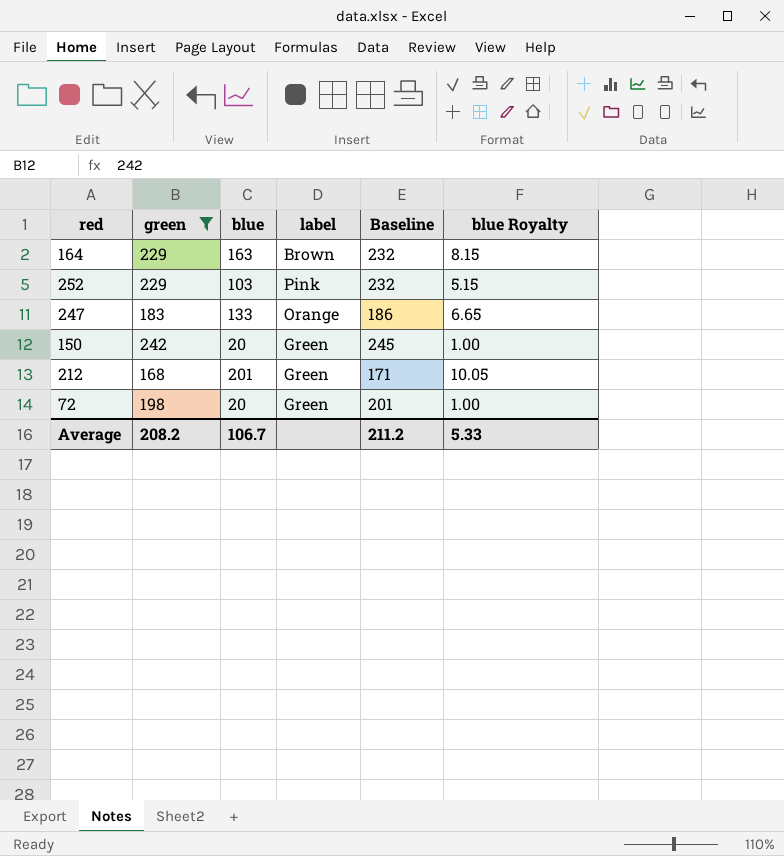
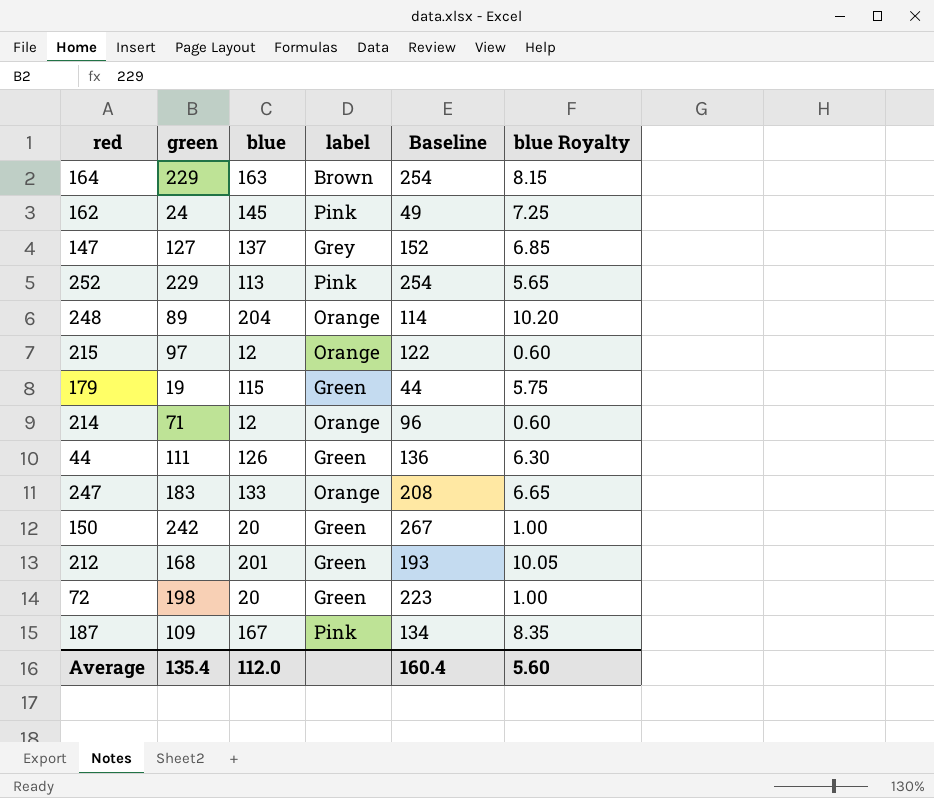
filter: green >= 168 -> none
column Baseline | formula: [green] + 3 -> [green] + 25
252 | blue: 103 -> 113
252 | blue Royalty: 5.15 -> 5.65
Average | green: 208.2 -> 135.4
Average | blue: 106.7 -> 112.0
Average | Baseline: 211.2 -> 160.4
Average | blue Royalty: 5.33 -> 5.60

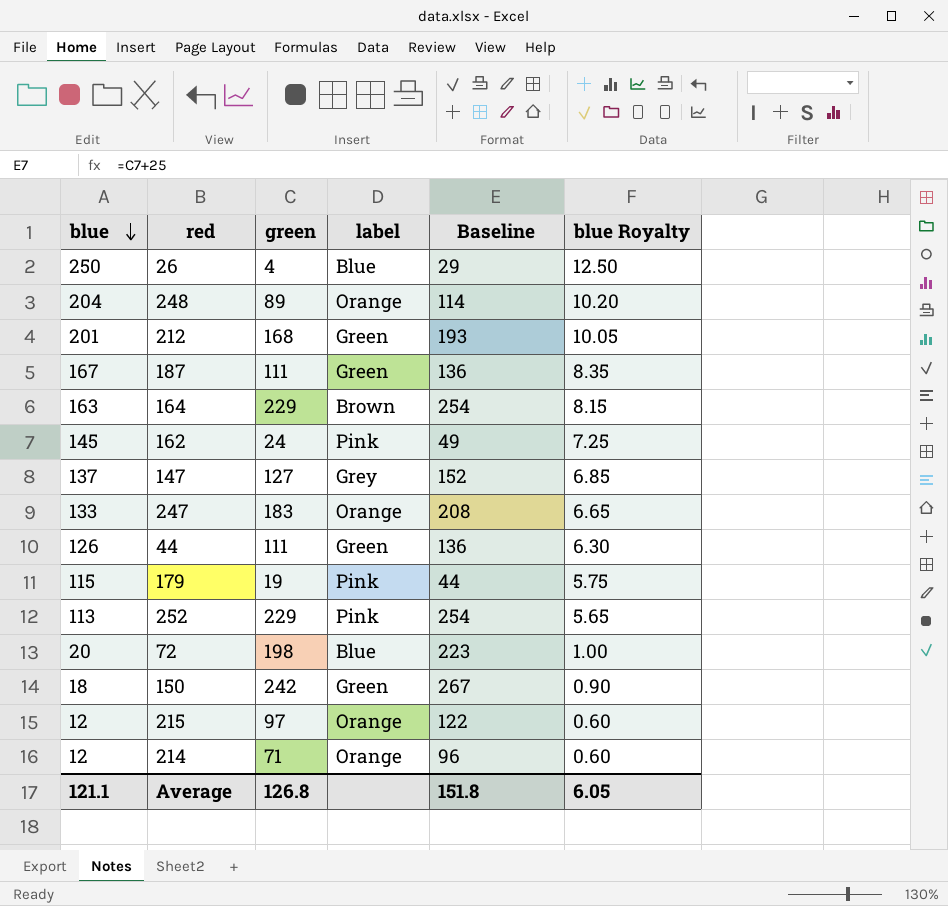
row order: none -> blue descending
column blue | position: 3 -> 1
row 26: none -> 250 | 4 | Blue | 29 | 12.50
187 | green: 109 -> 111
187 | label: Pink -> Green
187 | Baseline: 134 -> 136
179 | label: Green -> Pink
72 | label: Green -> Blue
150 | blue: 20 -> 18
150 | blue Royalty: 1.00 -> 0.90
Average | blue: 112.0 -> 121.1
Average | green: 135.4 -> 126.8
Average | Baseline: 160.4 -> 151.8
Average | blue Royalty: 5.60 -> 6.05

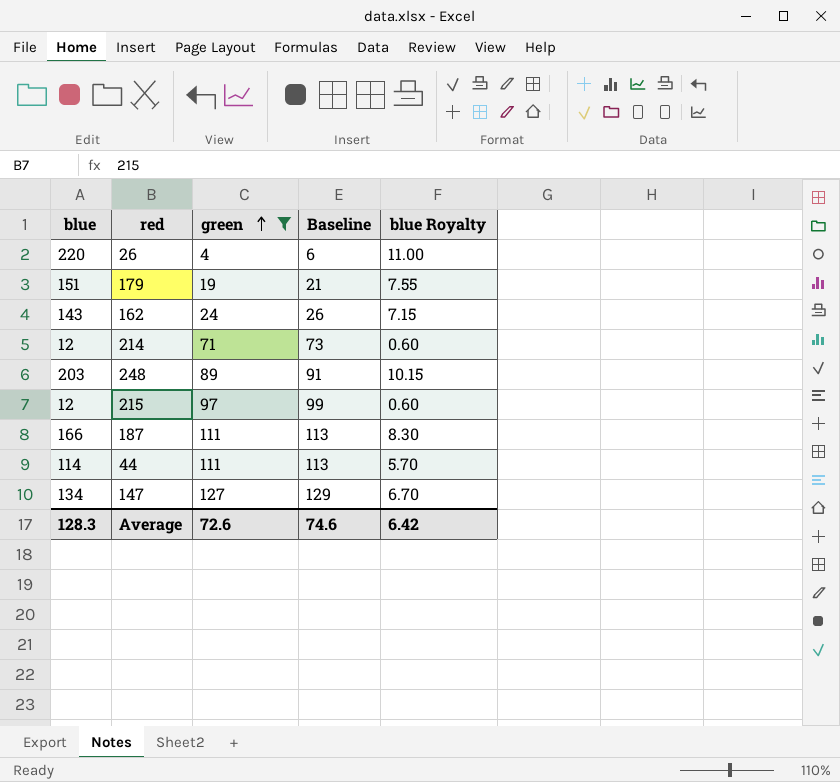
filter: none -> green <= 127
row order: blue descending -> green ascending
column label | position: 4 -> none
column Baseline | formula: [green] + 25 -> [green] + 2
26 | blue: 250 -> 220
26 | blue Royalty: 12.50 -> 11.00
179 | blue: 115 -> 151
179 | blue Royalty: 5.75 -> 7.55
162 | blue: 145 -> 143
162 | blue Royalty: 7.25 -> 7.15
248 | blue: 204 -> 203
248 | blue Royalty: 10.20 -> 10.15
187 | blue: 167 -> 166
187 | blue Royalty: 8.35 -> 8.30
44 | blue: 126 -> 114
44 | blue Royalty: 6.30 -> 5.70
147 | blue: 137 -> 134
147 | blue Royalty: 6.85 -> 6.70
Average | blue: 121.1 -> 128.3
Average | green: 126.8 -> 72.6
Average | Baseline: 151.8 -> 74.6
Average | blue Royalty: 6.05 -> 6.42

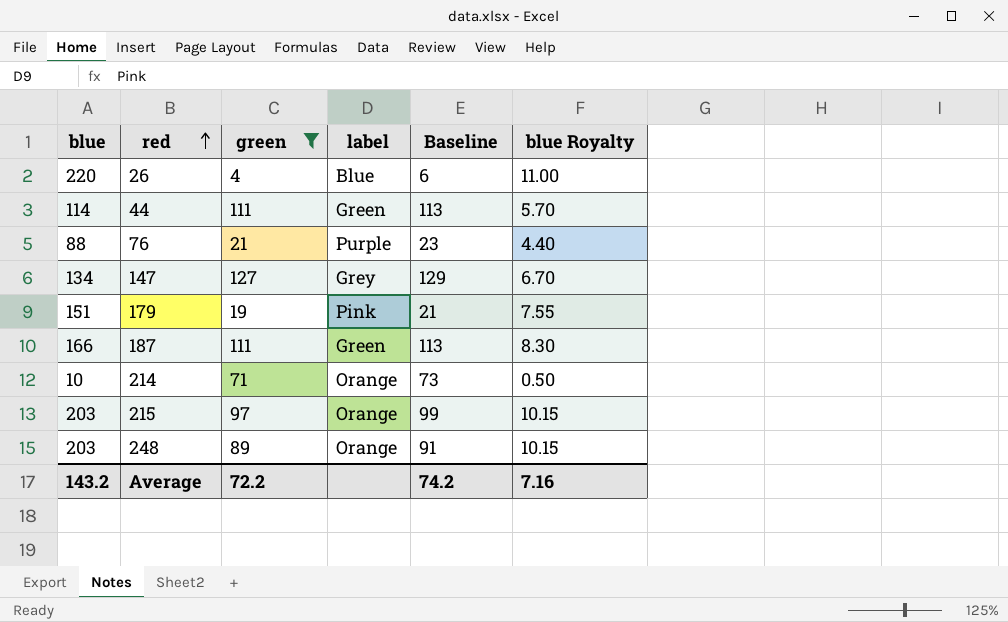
row order: green ascending -> red ascending
column label | position: none -> 4
row 162: 143 | 24 | 26 | 7.15 -> none
row 76: none -> 88 | 21 | Purple | 23 | 4.40
214 | blue: 12 -> 10
214 | blue Royalty: 0.60 -> 0.50
215 | blue: 12 -> 203
215 | blue Royalty: 0.60 -> 10.15
Average | blue: 128.3 -> 143.2
Average | green: 72.6 -> 72.2
Average | Baseline: 74.6 -> 74.2
Average | blue Royalty: 6.42 -> 7.16

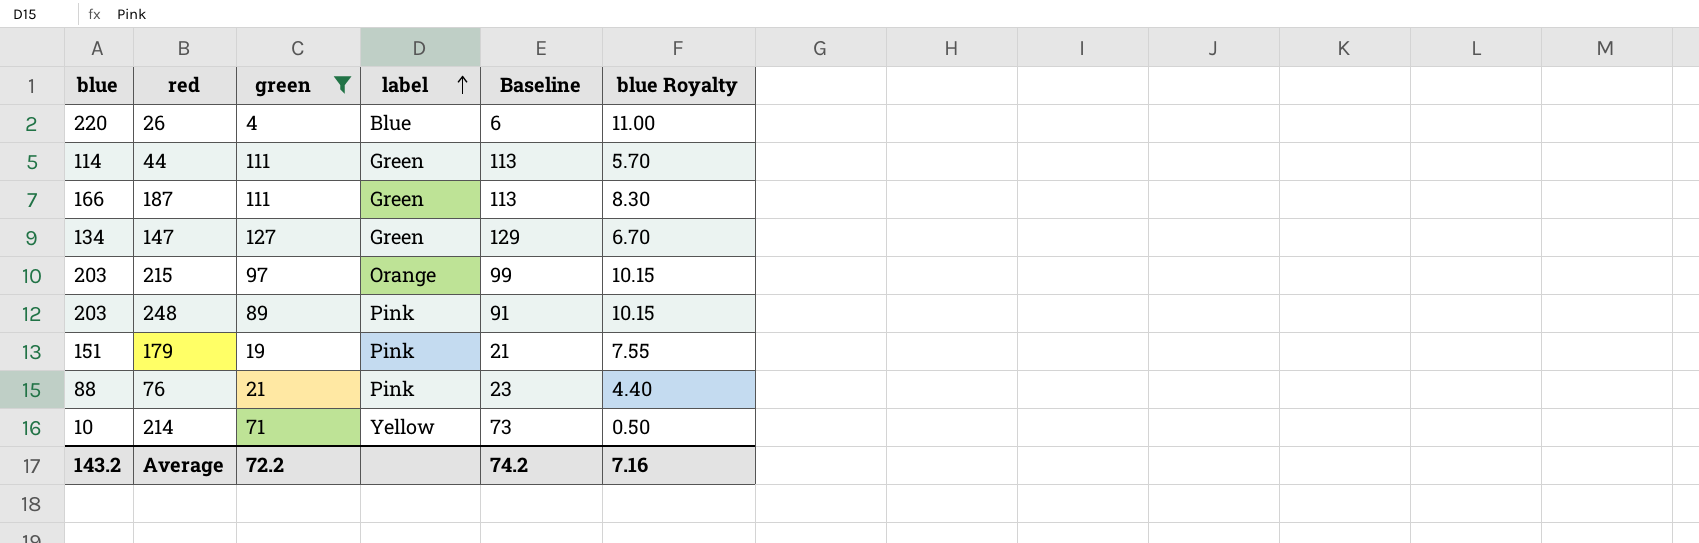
row order: red ascending -> label ascending
147 | label: Grey -> Green
248 | label: Orange -> Pink
76 | label: Purple -> Pink
214 | label: Orange -> Yellow

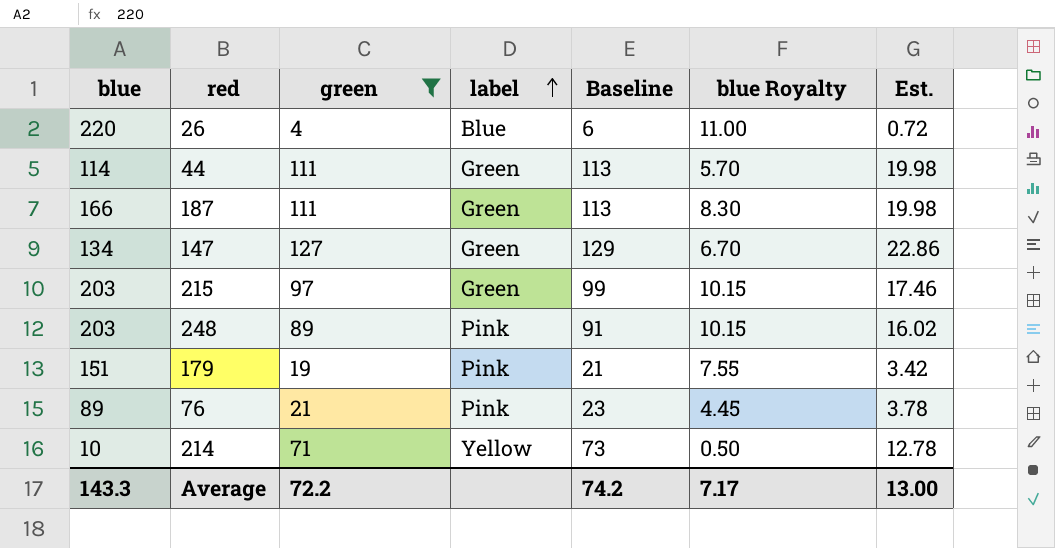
column Est. | formula: none -> [green] * 0.18
215 | label: Orange -> Green
76 | blue: 88 -> 89
76 | blue Royalty: 4.40 -> 4.45
Average | blue: 143.2 -> 143.3
Average | blue Royalty: 7.16 -> 7.17

